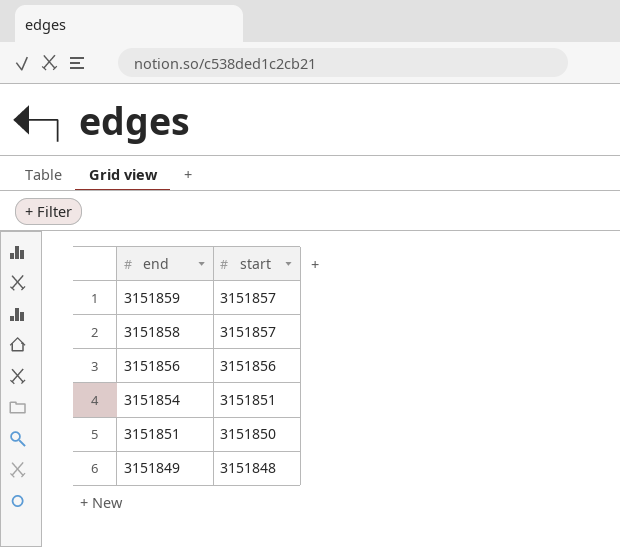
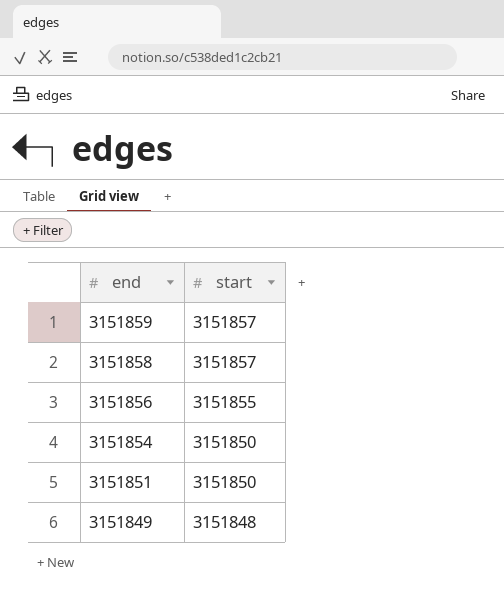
3151856 | start: 3151856 -> 3151855
3151854 | start: 3151851 -> 3151850

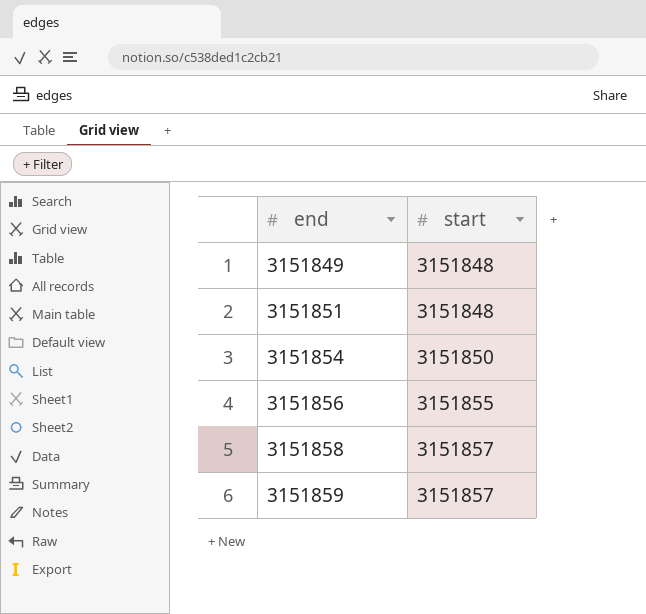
row order: end descending -> end ascending
3151851 | start: 3151850 -> 3151848

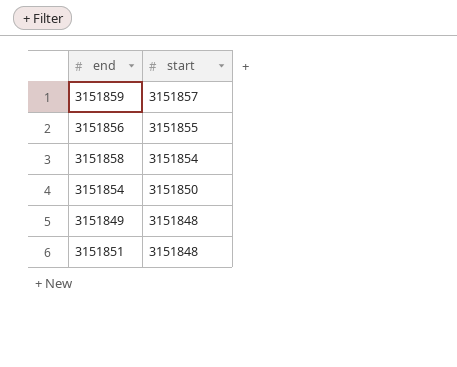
row order: end ascending -> start descending
3151858 | start: 3151857 -> 3151854

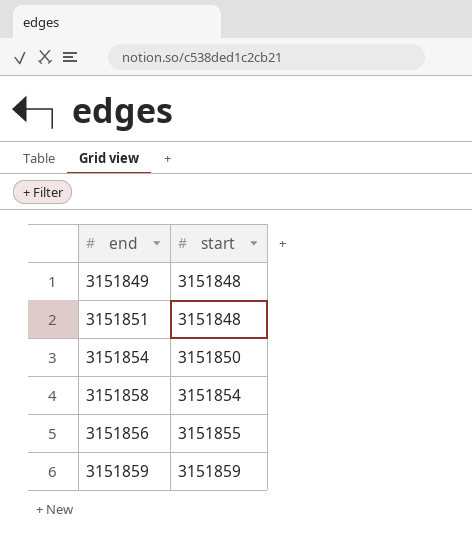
row order: start descending -> start ascending
3151859 | start: 3151857 -> 3151859

